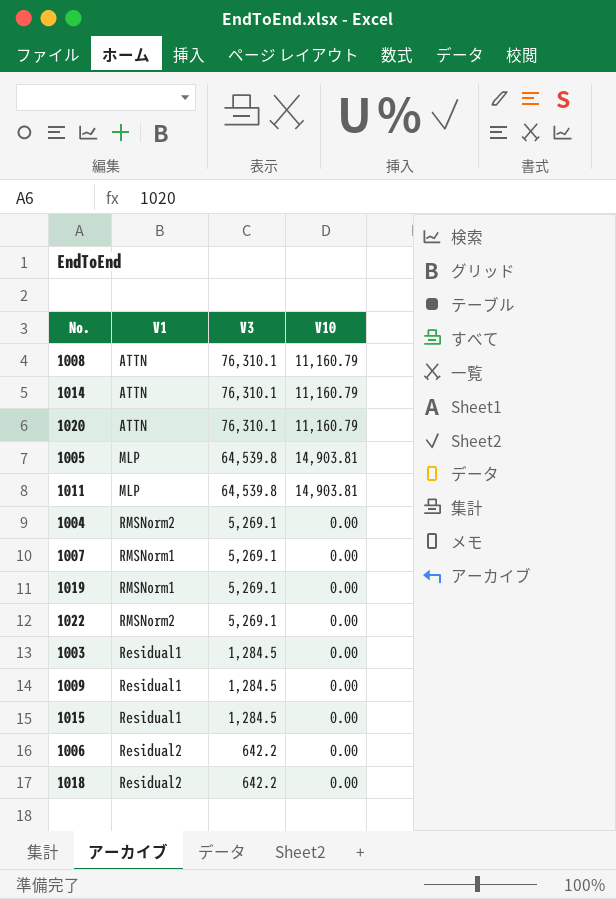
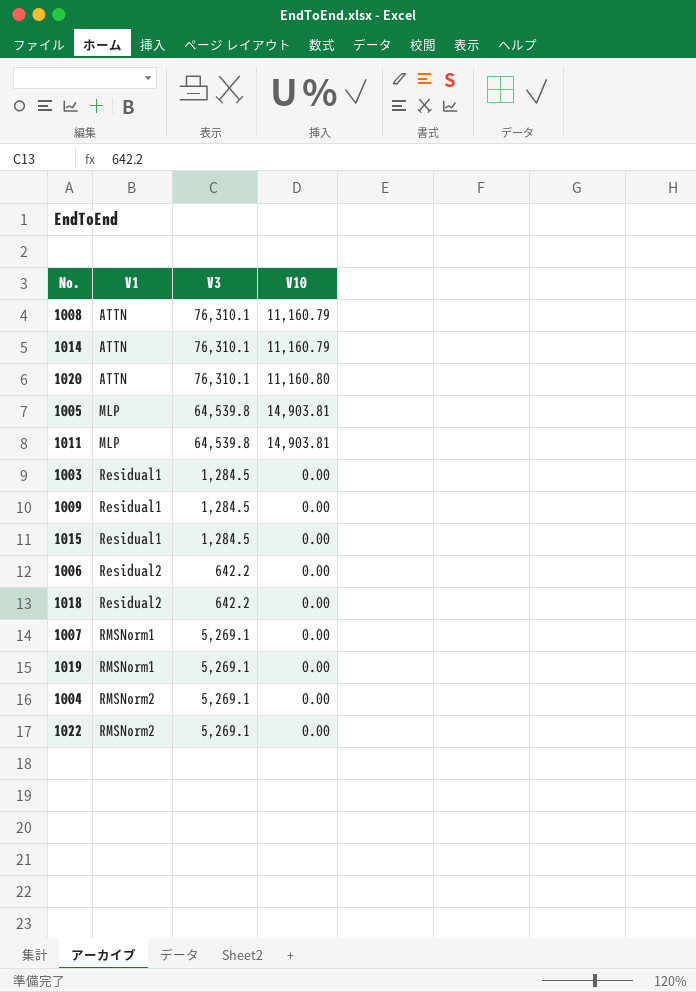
row order: V3 descending -> V1 ascending
1020 | V10: 11,160.79 -> 11,160.80

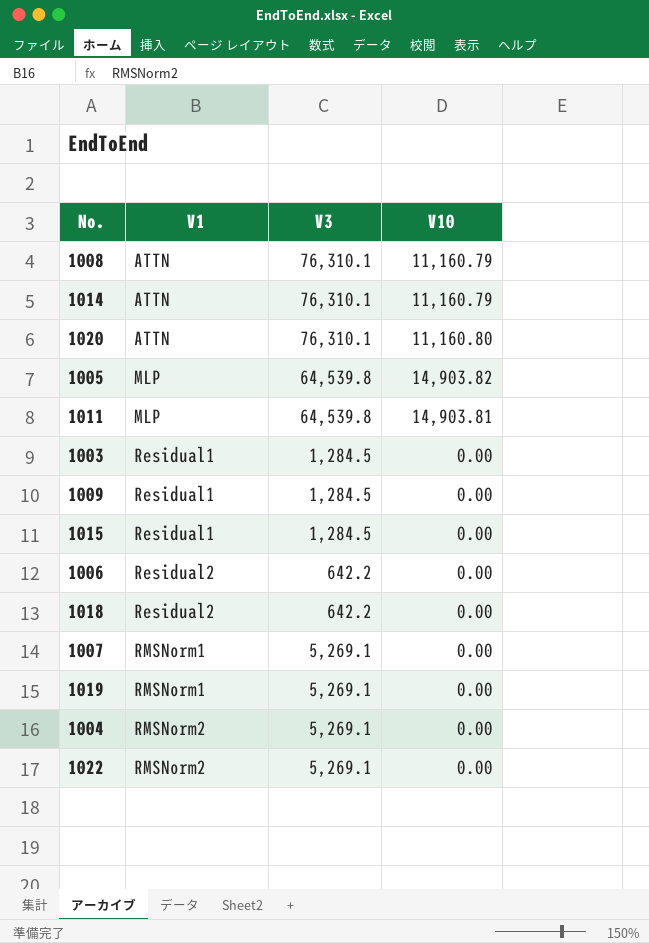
1005 | V10: 14,903.81 -> 14,903.82

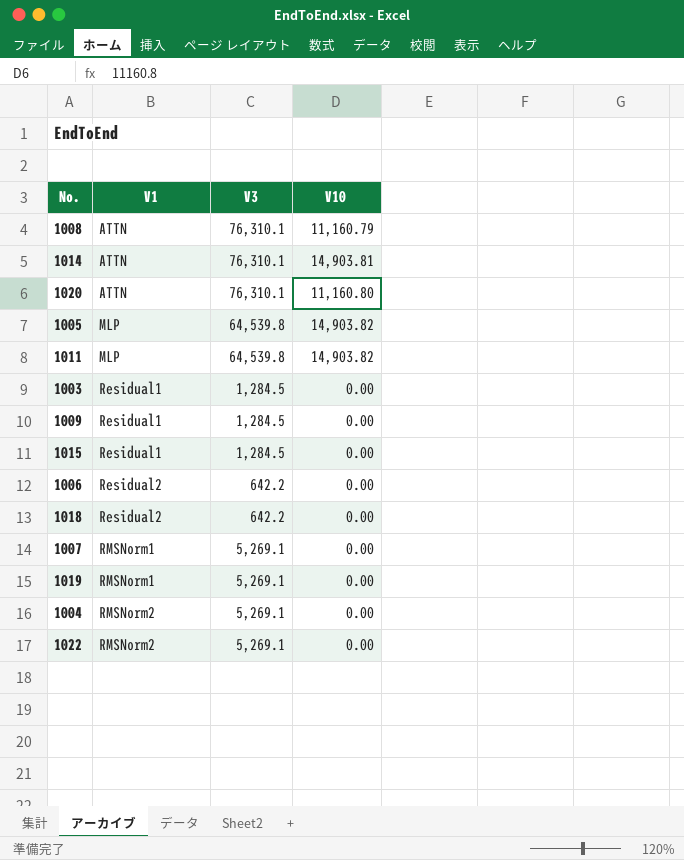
1014 | V10: 11,160.79 -> 14,903.81
1011 | V10: 14,903.81 -> 14,903.82

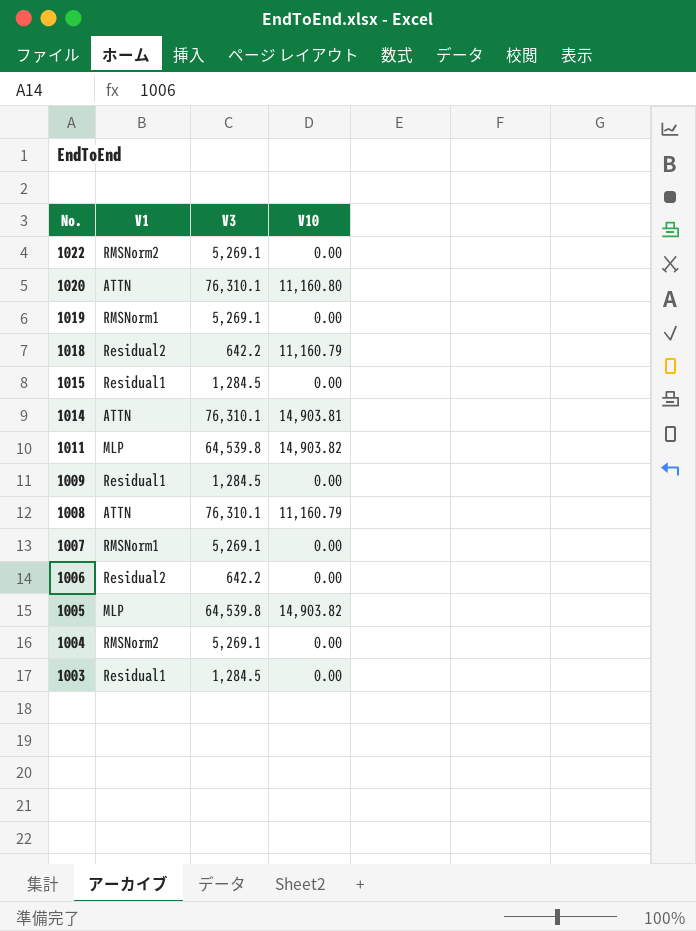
row order: V1 ascending -> No. descending
1018 | V10: 0.00 -> 11,160.79

